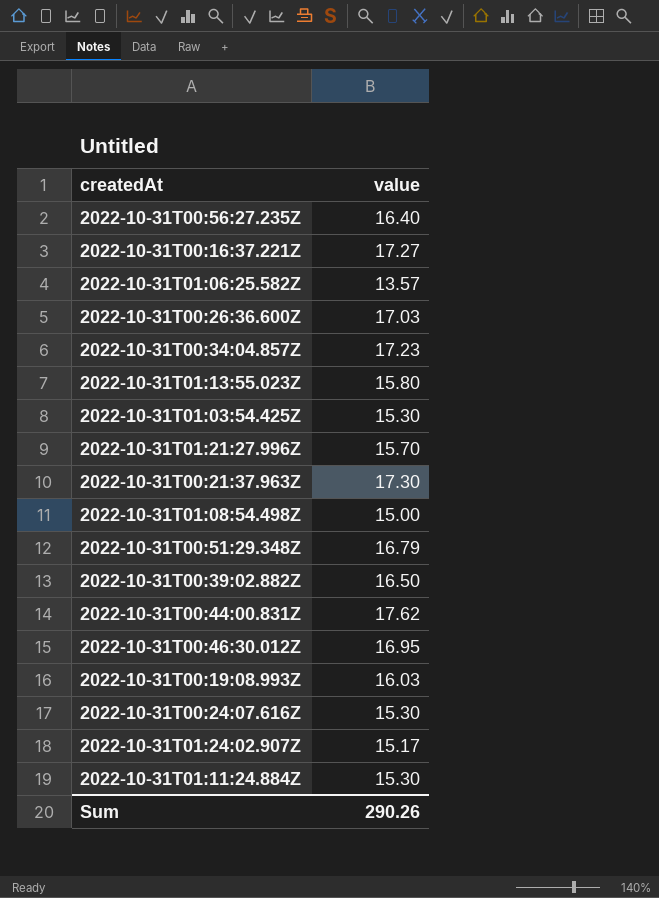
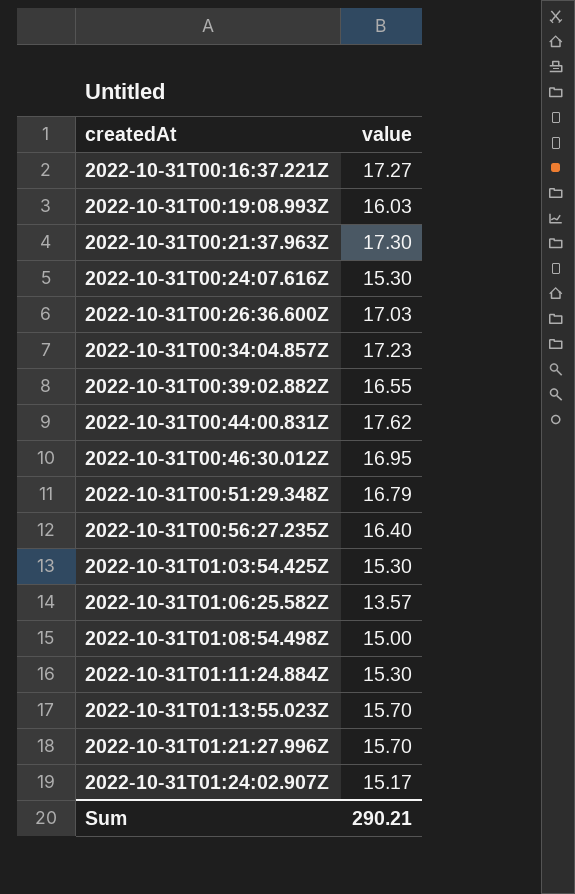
row order: none -> createdAt ascending
2022-10-31T00:39:02.882Z | value: 16.50 -> 16.55
2022-10-31T01:13:55.023Z | value: 15.80 -> 15.70
Sum | value: 290.26 -> 290.21

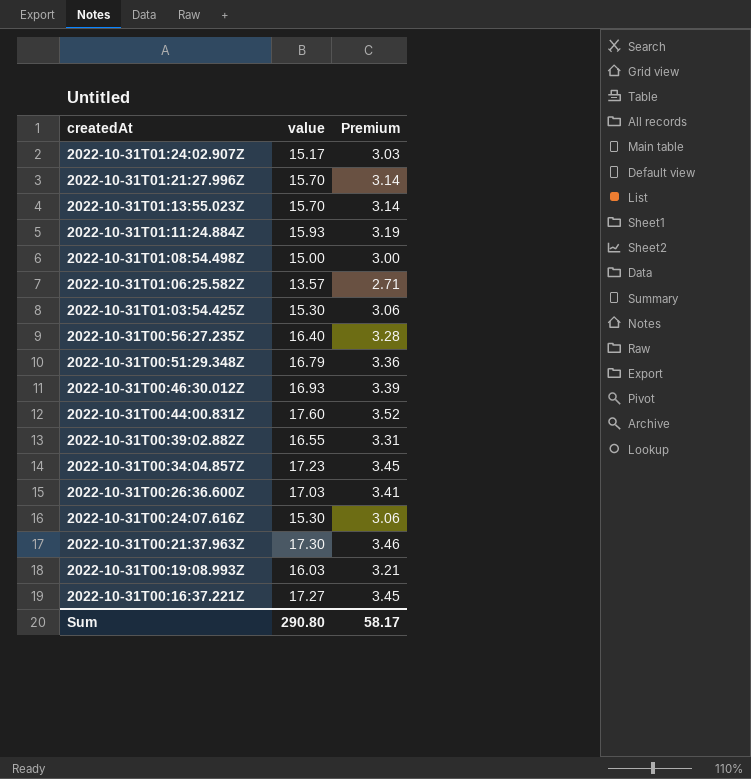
row order: createdAt ascending -> createdAt descending
column Premium | formula: none -> [value] * 0.2
2022-10-31T01:11:24.884Z | value: 15.30 -> 15.93
2022-10-31T00:46:30.012Z | value: 16.95 -> 16.93
2022-10-31T00:44:00.831Z | value: 17.62 -> 17.60
Sum | value: 290.21 -> 290.80

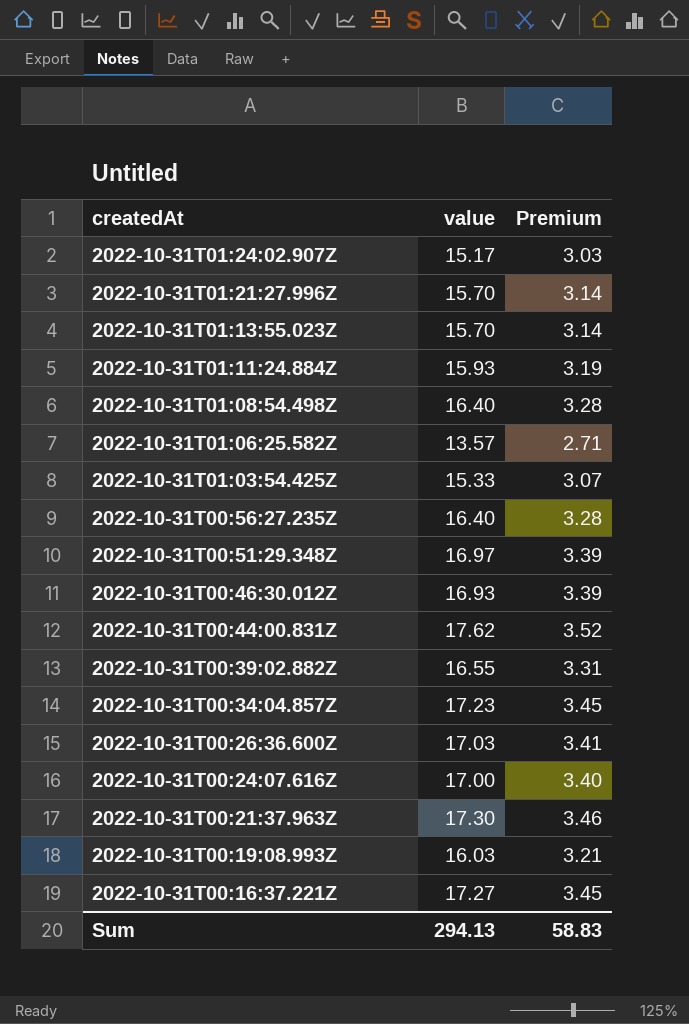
2022-10-31T01:08:54.498Z | value: 15.00 -> 16.40
2022-10-31T01:08:54.498Z | Premium: 3.00 -> 3.28
2022-10-31T01:03:54.425Z | value: 15.30 -> 15.33
2022-10-31T01:03:54.425Z | Premium: 3.06 -> 3.07
2022-10-31T00:51:29.348Z | value: 16.79 -> 16.97
2022-10-31T00:51:29.348Z | Premium: 3.36 -> 3.39
2022-10-31T00:44:00.831Z | value: 17.60 -> 17.62
2022-10-31T00:24:07.616Z | value: 15.30 -> 17.00
2022-10-31T00:24:07.616Z | Premium: 3.06 -> 3.40
Sum | value: 290.80 -> 294.13
Sum | Premium: 58.17 -> 58.83

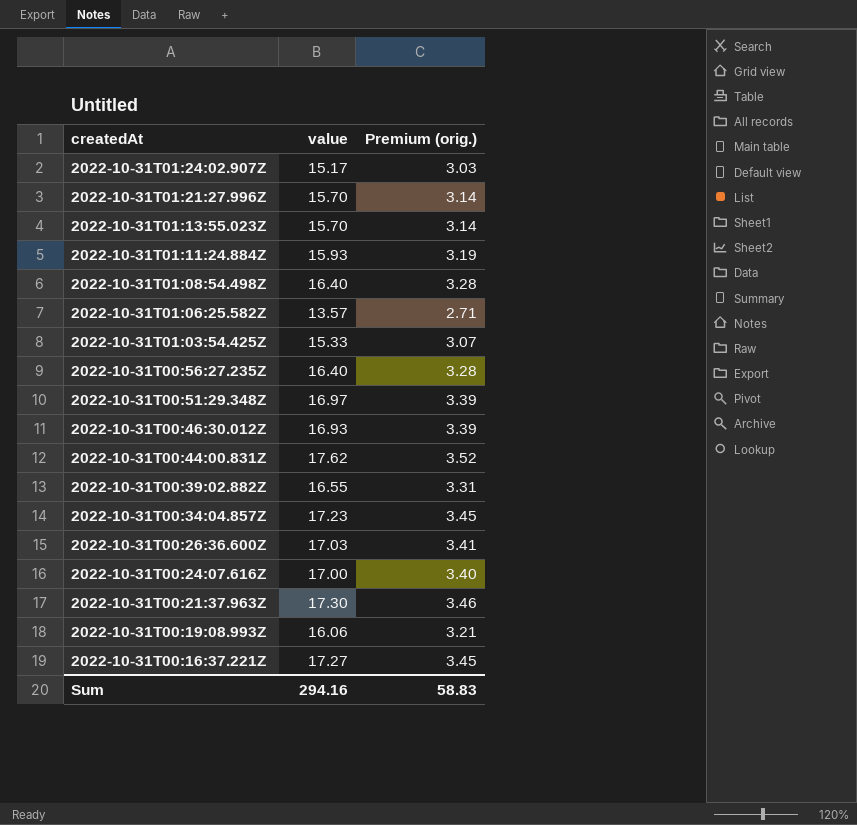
column name: Premium -> Premium (orig.)
2022-10-31T00:19:08.993Z | value: 16.03 -> 16.06
Sum | value: 294.13 -> 294.16

